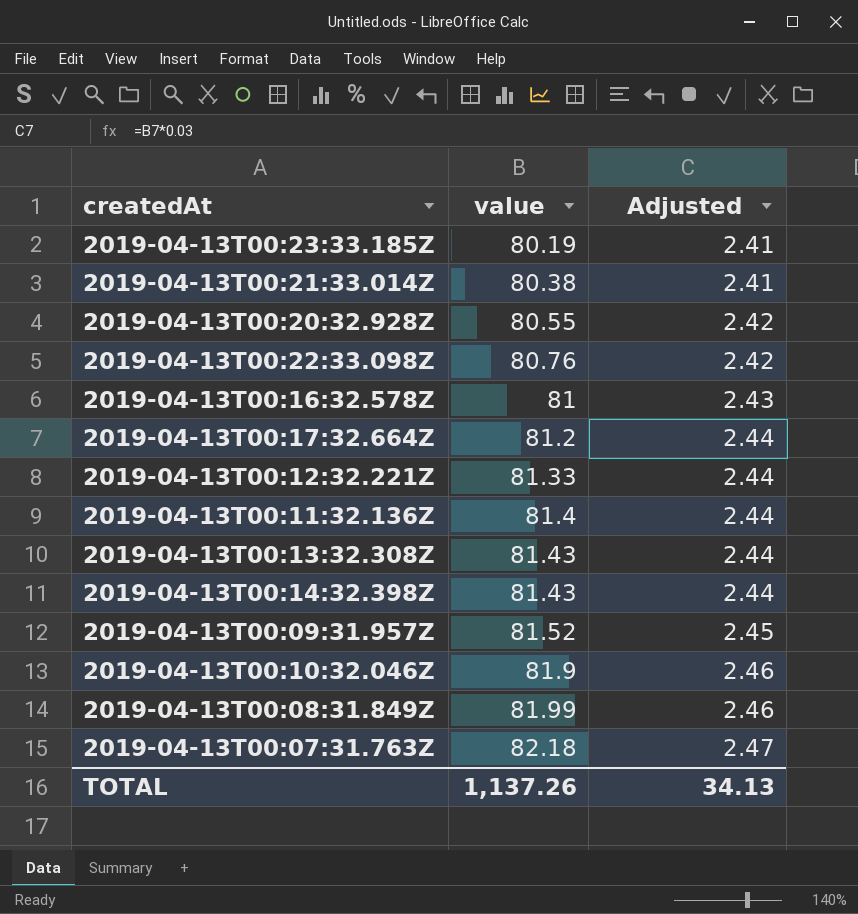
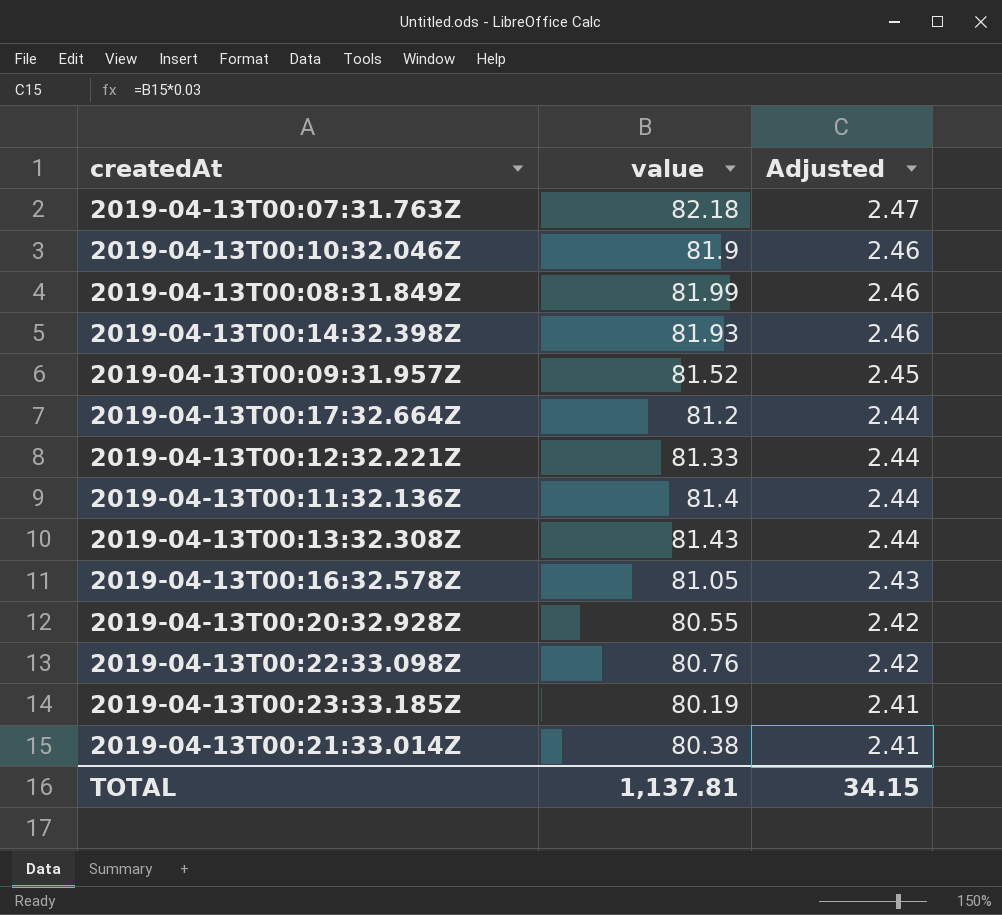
row order: value ascending -> Adjusted descending
2019-04-13T00:14:32.398Z | value: 81.43 -> 81.93
2019-04-13T00:14:32.398Z | Adjusted: 2.44 -> 2.46
2019-04-13T00:16:32.578Z | value: 81 -> 81.05
TOTAL | value: 1,137.26 -> 1,137.81
TOTAL | Adjusted: 34.13 -> 34.15

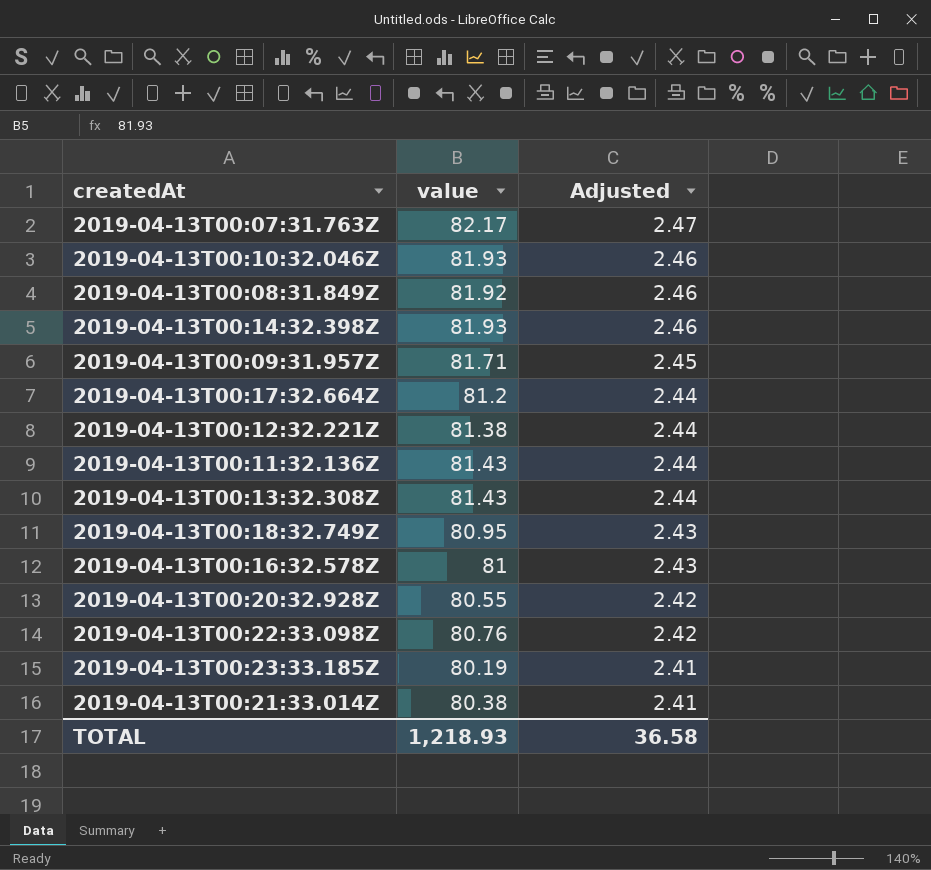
2019-04-13T00:07:31.763Z | value: 82.18 -> 82.17
2019-04-13T00:10:32.046Z | value: 81.9 -> 81.93
2019-04-13T00:08:31.849Z | value: 81.99 -> 81.92
2019-04-13T00:09:31.957Z | value: 81.52 -> 81.71
2019-04-13T00:12:32.221Z | value: 81.33 -> 81.38
2019-04-13T00:11:32.136Z | value: 81.4 -> 81.43
row 2019-04-13T00:18:32.749Z: none -> 80.95 | 2.43
2019-04-13T00:16:32.578Z | value: 81.05 -> 81
TOTAL | value: 1,137.81 -> 1,218.93
TOTAL | Adjusted: 34.15 -> 36.58

